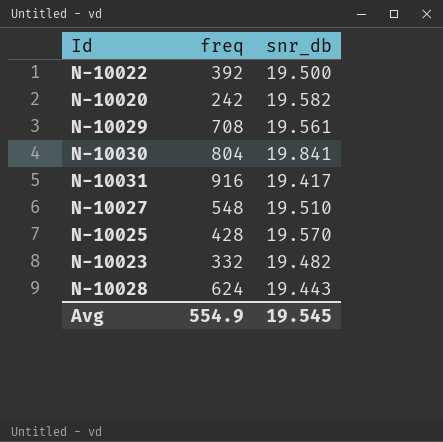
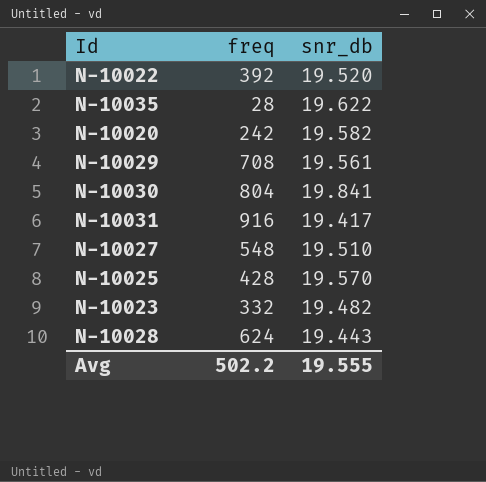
N-10022 | snr_db: 19.500 -> 19.520
row N-10035: none -> 28 | 19.622
Avg | freq: 554.9 -> 502.2
Avg | snr_db: 19.545 -> 19.555

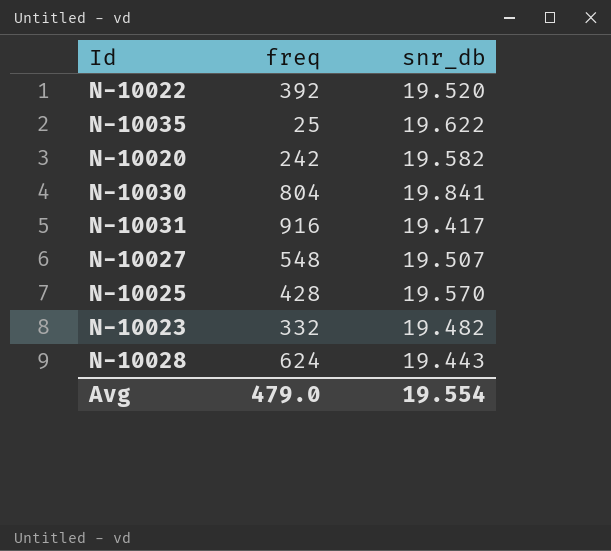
row N-10029: 708 | 19.561 -> none
N-10035 | freq: 28 -> 25
N-10027 | snr_db: 19.510 -> 19.507
Avg | freq: 502.2 -> 479.0
Avg | snr_db: 19.555 -> 19.554

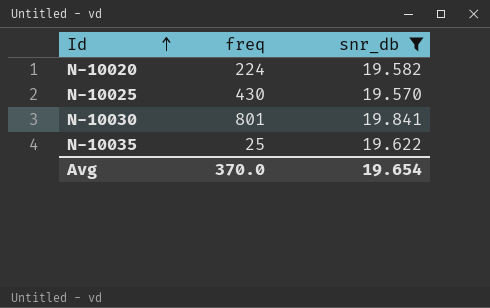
filter: none -> snr_db >= 19.570
row order: none -> Id ascending
N-10020 | freq: 242 -> 224
N-10025 | freq: 428 -> 430
N-10030 | freq: 804 -> 801
Avg | freq: 479.0 -> 370.0
Avg | snr_db: 19.554 -> 19.654

